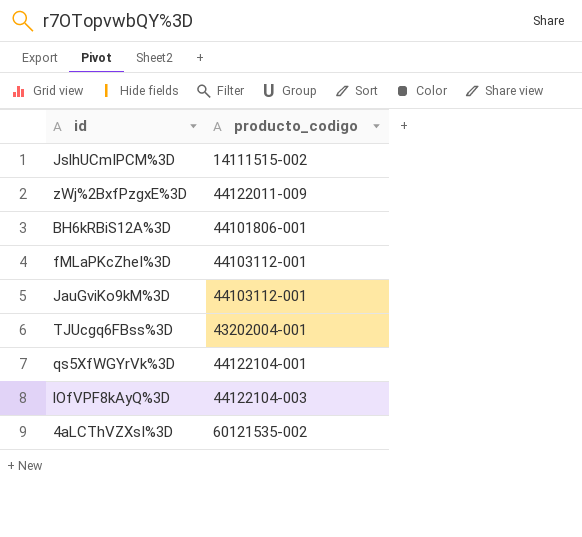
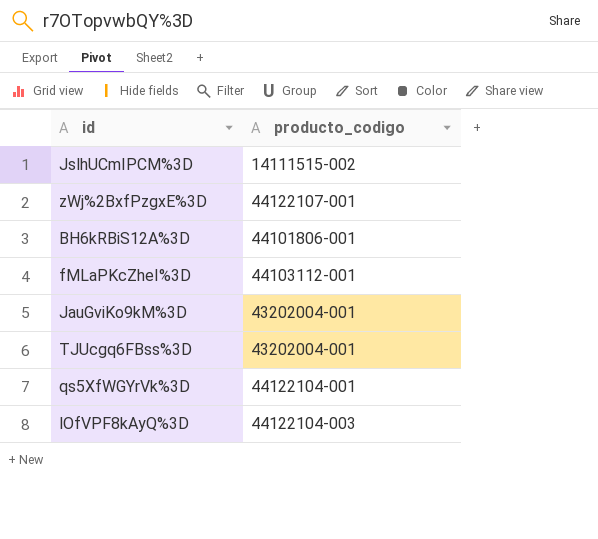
row 4aLCThVZXsI%3D: 60121535-002 -> none
zWj%2BxfPzgxE%3D | producto_codigo: 44122011-009 -> 44122107-001
JauGviKo9kM%3D | producto_codigo: 44103112-001 -> 43202004-001

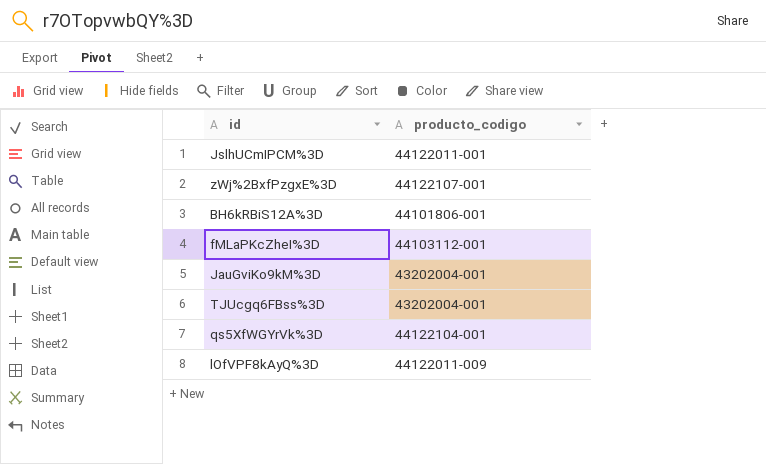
JslhUCmIPCM%3D | producto_codigo: 14111515-002 -> 44122011-001
lOfVPF8kAyQ%3D | producto_codigo: 44122104-003 -> 44122011-009

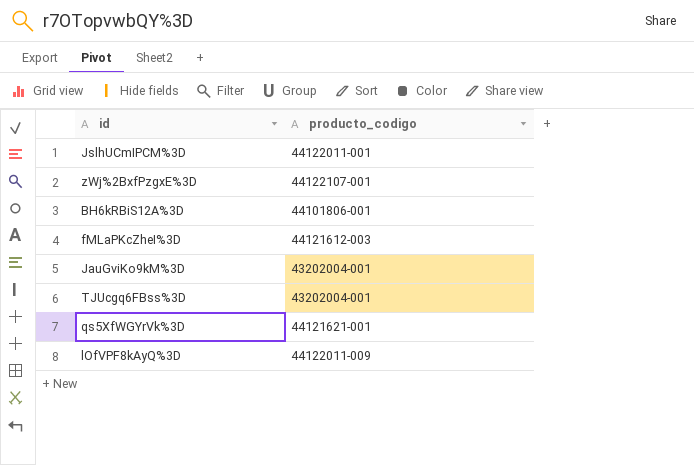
fMLaPKcZheI%3D | producto_codigo: 44103112-001 -> 44121612-003
qs5XfWGYrVk%3D | producto_codigo: 44122104-001 -> 44121621-001

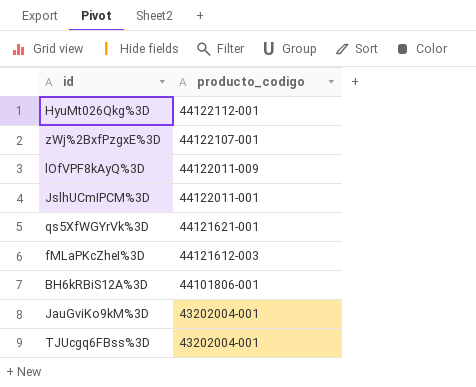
row order: none -> producto_codigo descending
row HyuMt026Qkg%3D: none -> 44122112-001

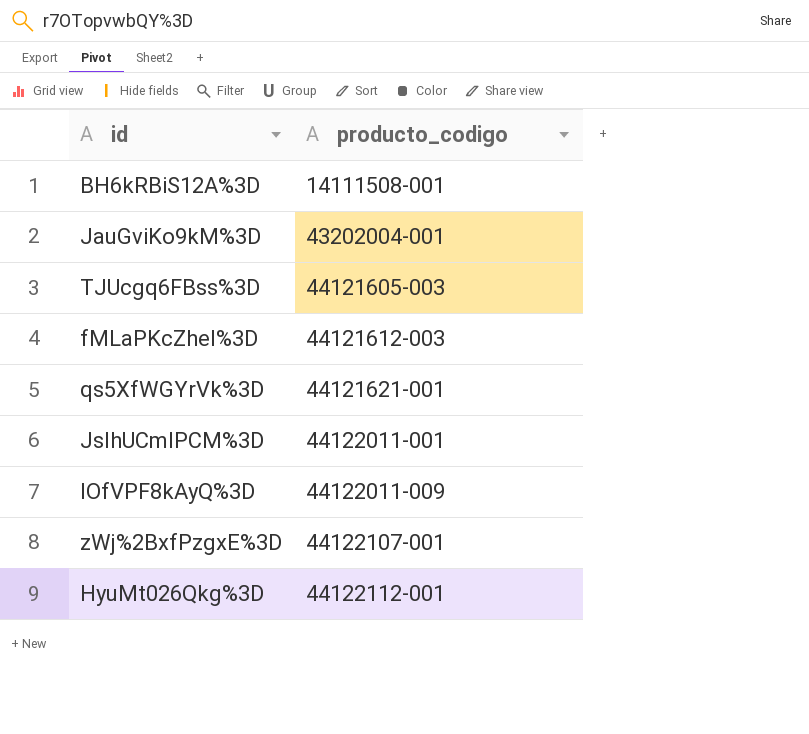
row order: producto_codigo descending -> producto_codigo ascending
BH6kRBiS12A%3D | producto_codigo: 44101806-001 -> 14111508-001
TJUcgq6FBss%3D | producto_codigo: 43202004-001 -> 44121605-003

